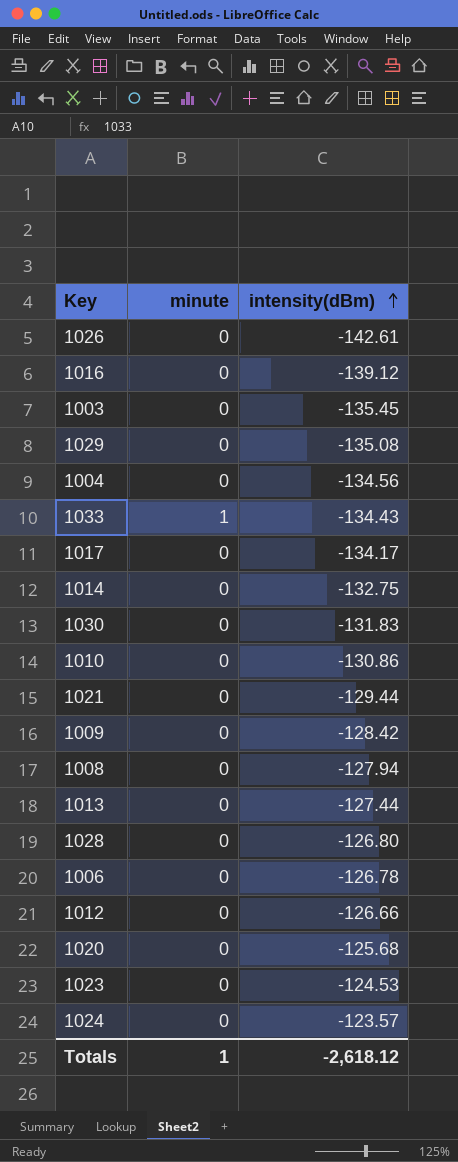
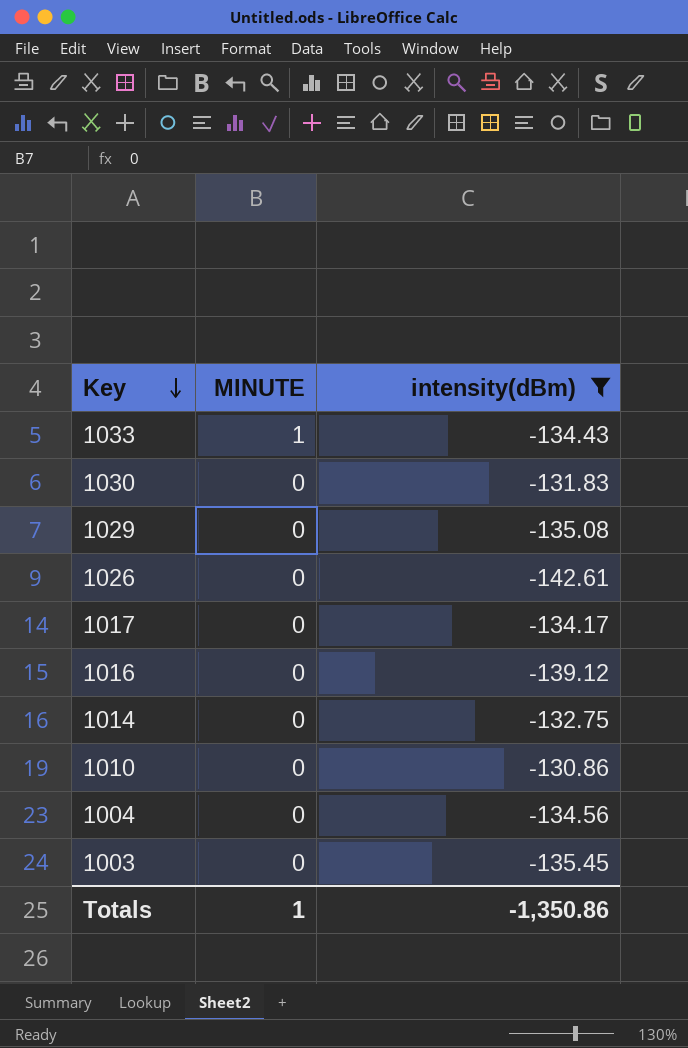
filter: none -> intensity(dBm) <= -130.86
row order: intensity(dBm) ascending -> Key descending
column name: minute -> MINUTE
Totals | intensity(dBm): -2,618.12 -> -1,350.86

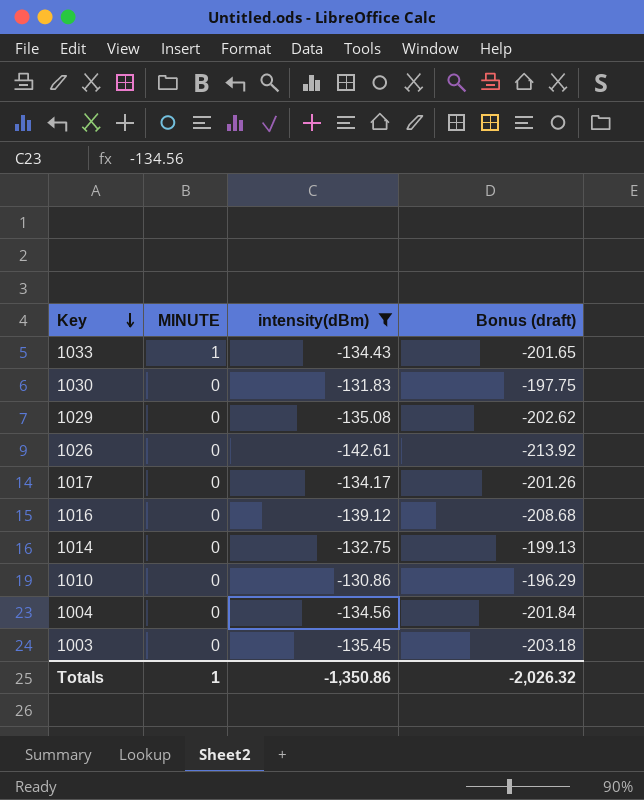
column Bonus (draft) | formula: none -> [intensity(dBm)] * 1.5

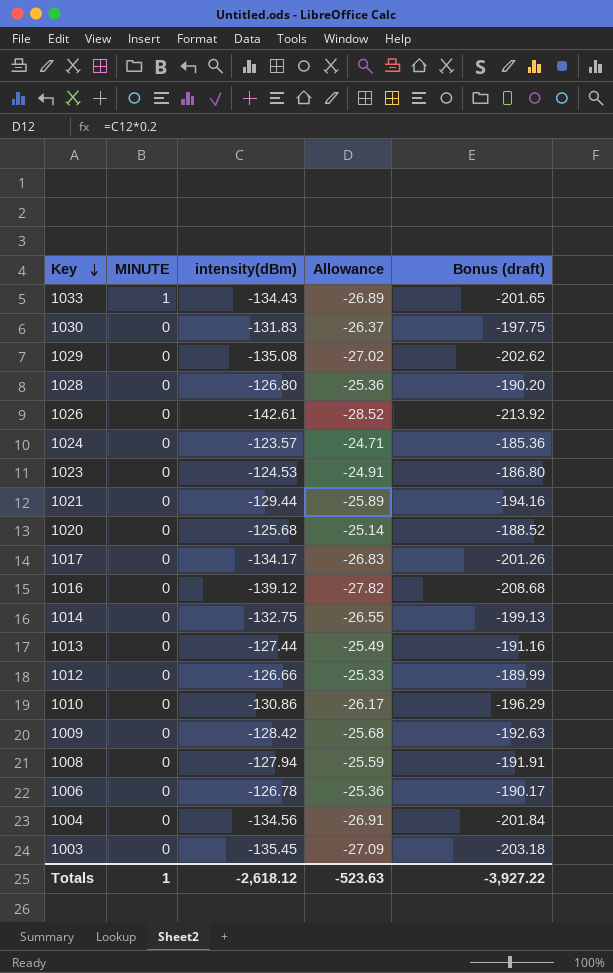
filter: intensity(dBm) <= -130.86 -> none
column Allowance | formula: none -> [intensity(dBm)] * 0.2
Totals | intensity(dBm): -1,350.86 -> -2,618.12
Totals | Bonus (draft): -2,026.32 -> -3,927.22

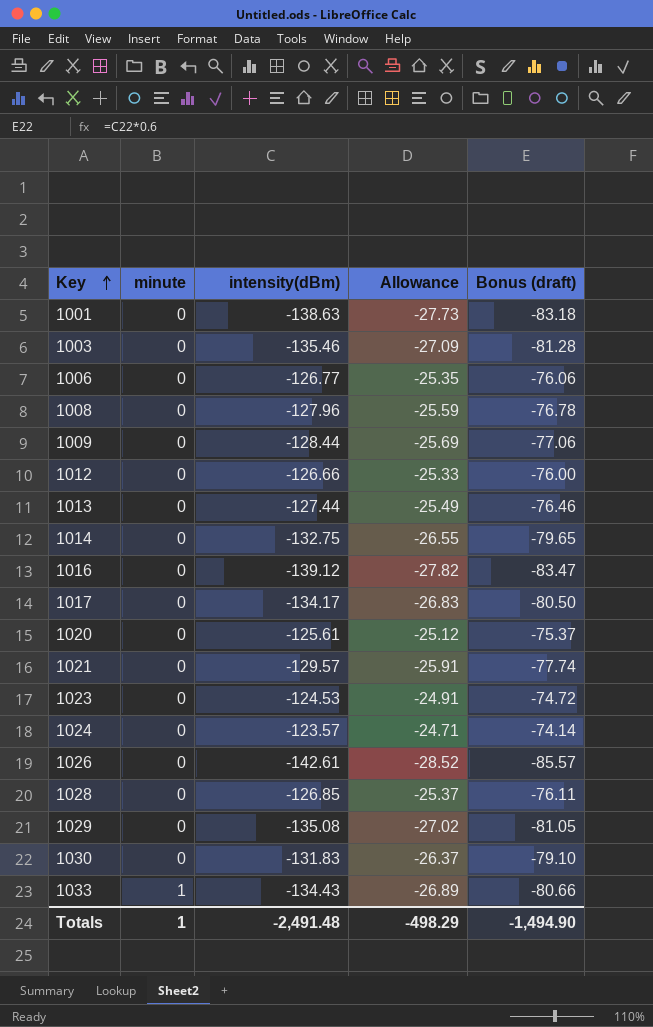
row order: Key descending -> Key ascending
column name: MINUTE -> minute
column Bonus (draft) | formula: [intensity(dBm)] * 1.5 -> [intensity(dBm)] * 0.6
row 1010: 0 | -130.86 | -26.17 | -196.29 -> none
row 1004: 0 | -134.56 | -26.91 | -201.84 -> none
row 1001: none -> 0 | -138.63 | -27.73 | -83.18
1003 | intensity(dBm): -135.45 -> -135.46
1006 | intensity(dBm): -126.78 -> -126.77
1006 | Allowance: -25.36 -> -25.35
1008 | intensity(dBm): -127.94 -> -127.96
1009 | intensity(dBm): -128.42 -> -128.44
1009 | Allowance: -25.68 -> -25.69
1020 | intensity(dBm): -125.68 -> -125.61
1020 | Allowance: -25.14 -> -25.12
1021 | intensity(dBm): -129.44 -> -129.57
1021 | Allowance: -25.89 -> -25.91
1028 | intensity(dBm): -126.80 -> -126.85
1028 | Allowance: -25.36 -> -25.37
Totals | intensity(dBm): -2,618.12 -> -2,491.48
Totals | Allowance: -523.63 -> -498.29
Totals | Bonus (draft): -3,927.22 -> -1,494.90

